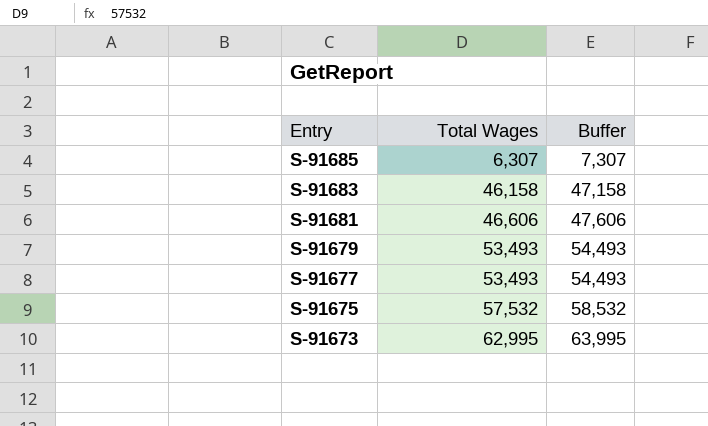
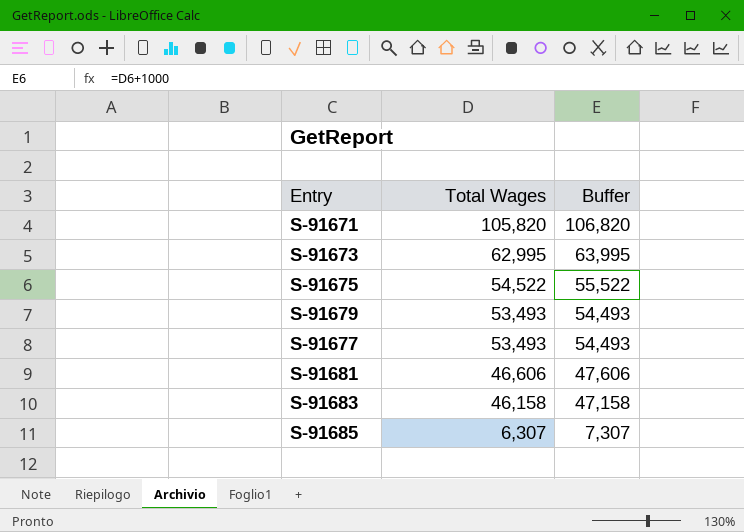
row order: Entry descending -> Total Wages descending
row S-91671: none -> 105,820 | 106,820
S-91675 | Total Wages: 57,532 -> 54,522
S-91675 | Buffer: 58,532 -> 55,522

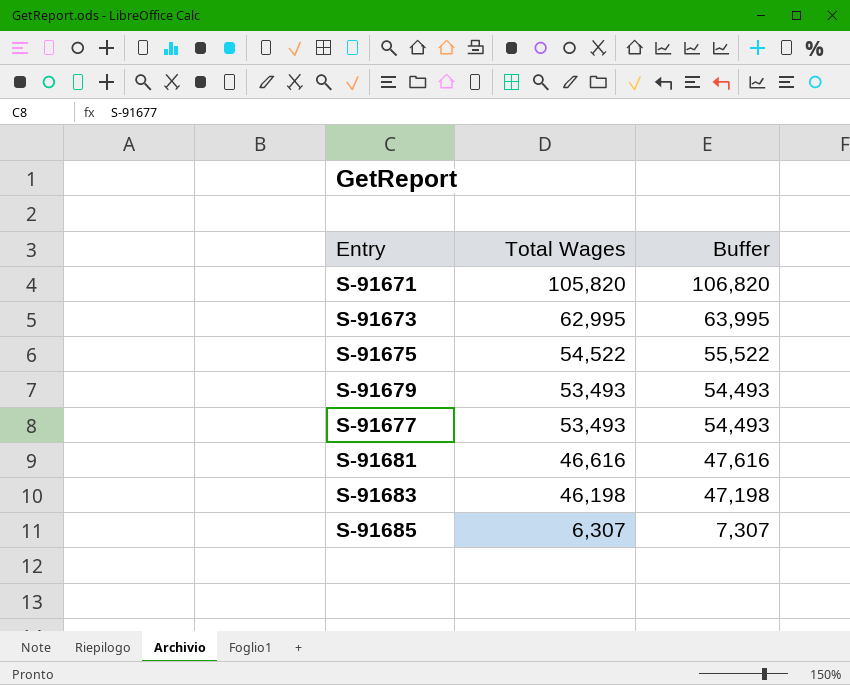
S-91681 | Total Wages: 46,606 -> 46,616
S-91681 | Buffer: 47,606 -> 47,616
S-91683 | Total Wages: 46,158 -> 46,198
S-91683 | Buffer: 47,158 -> 47,198

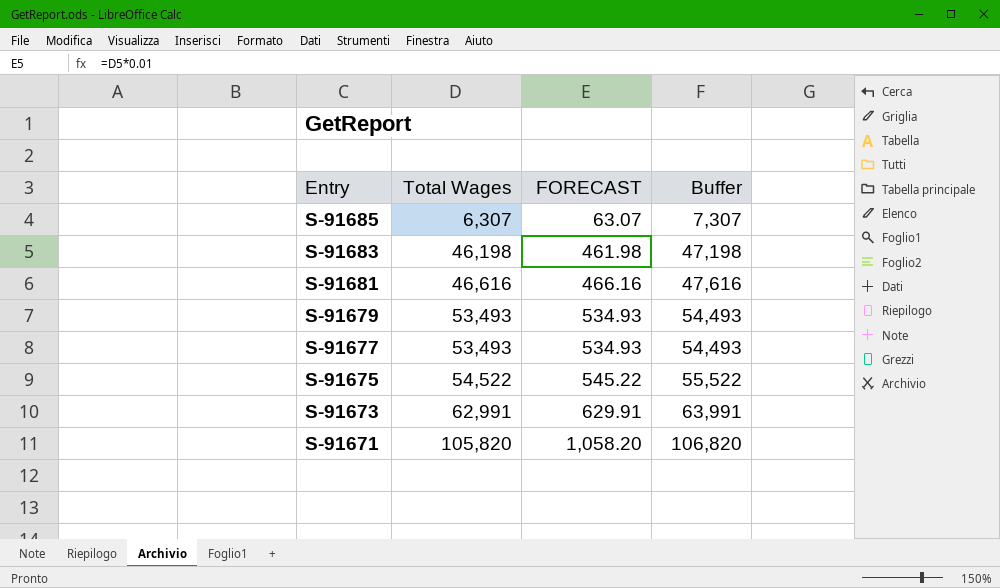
row order: Total Wages descending -> Entry descending
column FORECAST | formula: none -> [Total Wages] * 0.01
S-91673 | Total Wages: 62,995 -> 62,991
S-91673 | Buffer: 63,995 -> 63,991

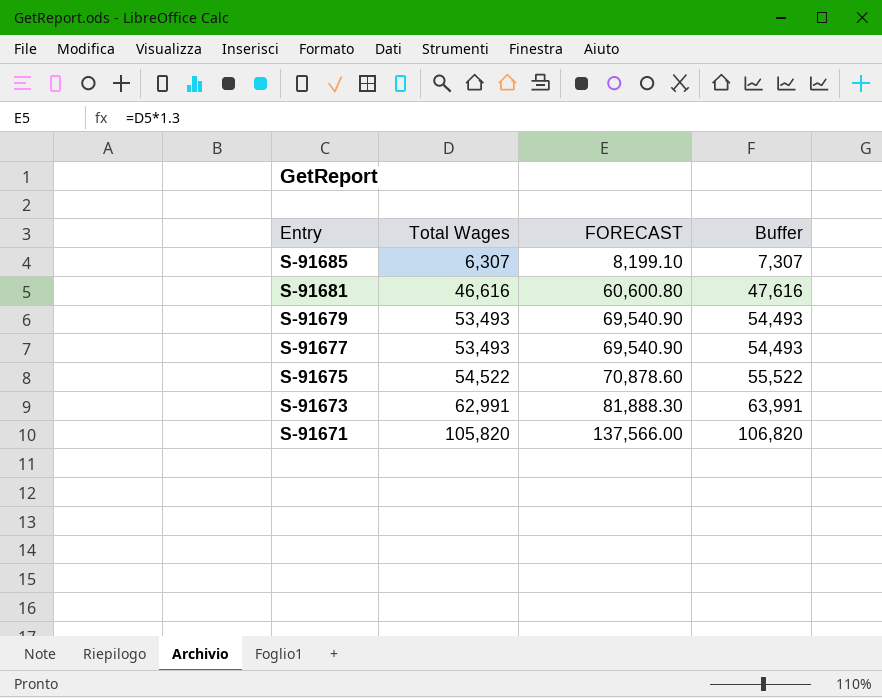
column FORECAST | formula: [Total Wages] * 0.01 -> [Total Wages] * 1.3
row S-91683: 46,198 | 461.98 | 47,198 -> none

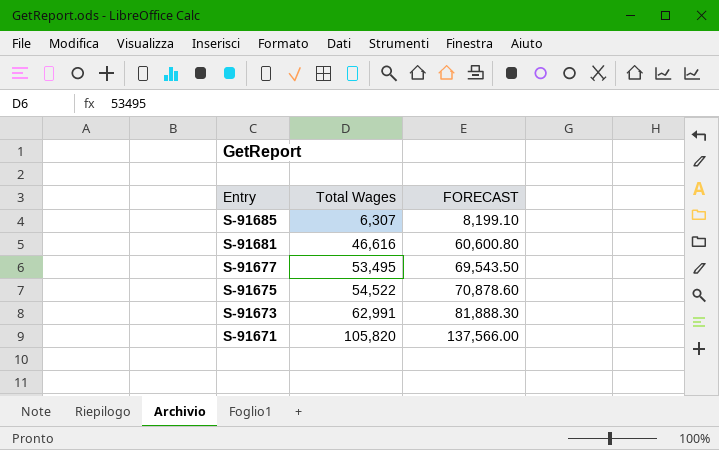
column Buffer | formula: [Total Wages] + 1000 -> none
row S-91679: 53,493 | 69,540.90 | 54,493 -> none
S-91677 | Total Wages: 53,493 -> 53,495
S-91677 | FORECAST: 69,540.90 -> 69,543.50

